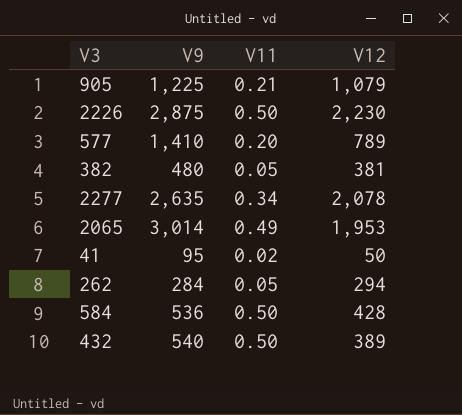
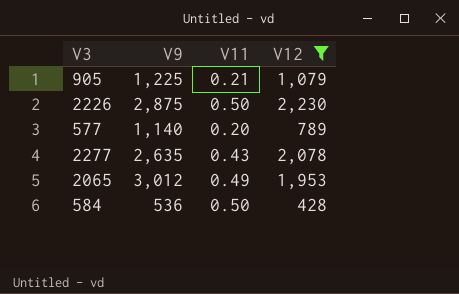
filter: none -> V12 >= 428
577 | V9: 1,410 -> 1,140
2277 | V11: 0.34 -> 0.43
2065 | V9: 3,014 -> 3,012

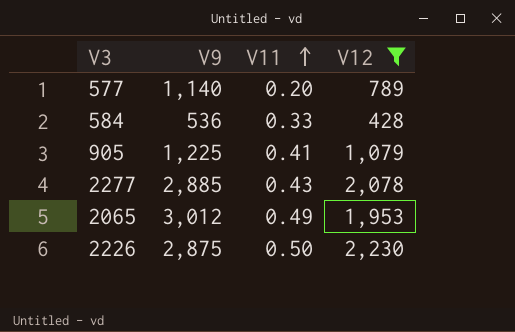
row order: none -> V11 ascending
584 | V11: 0.50 -> 0.33
905 | V11: 0.21 -> 0.41
2277 | V9: 2,635 -> 2,885

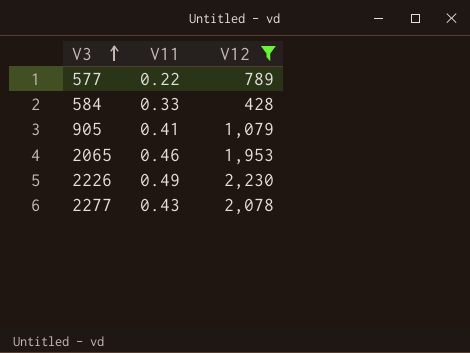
row order: V11 ascending -> V3 ascending
column V9 | position: 2 -> none
577 | V11: 0.20 -> 0.22
2065 | V11: 0.49 -> 0.46
2226 | V11: 0.50 -> 0.49

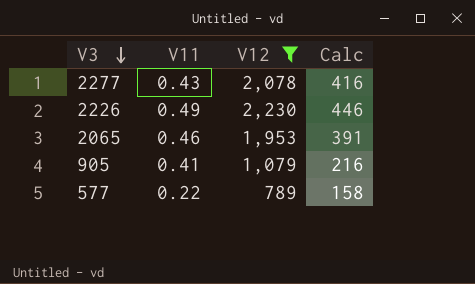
row order: V3 ascending -> V3 descending
column Calc | formula: none -> [V12] * 0.2
row 584: 0.33 | 428 -> none

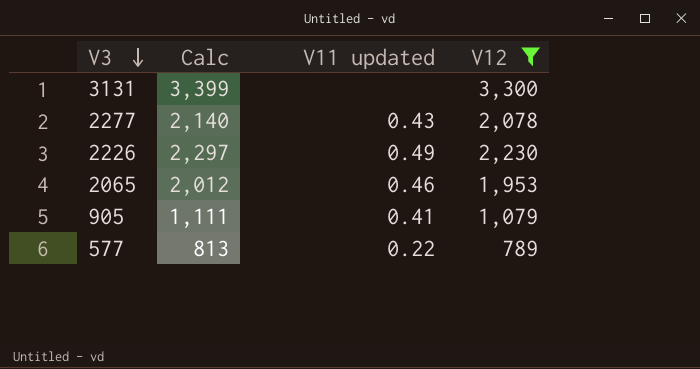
column Calc | formula: [V12] * 0.2 -> [V12] * 1.03
column Calc | position: 4 -> 2
column name: V11 -> V11 updated
row 3131: none -> 3,399 | none | 3,300

